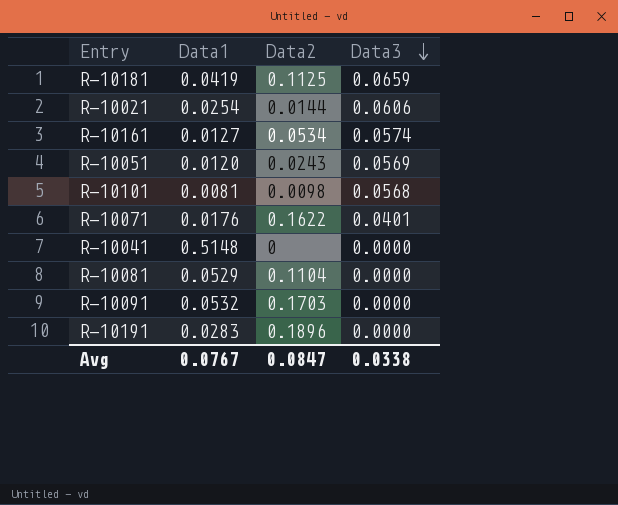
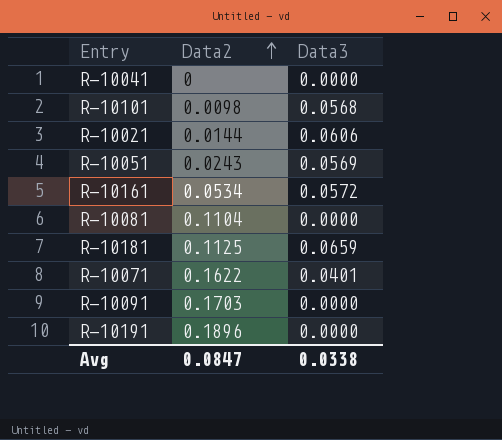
row order: Data3 descending -> Data2 ascending
column Data1 | position: 2 -> none
R-10161 | Data3: 0.0574 -> 0.0572

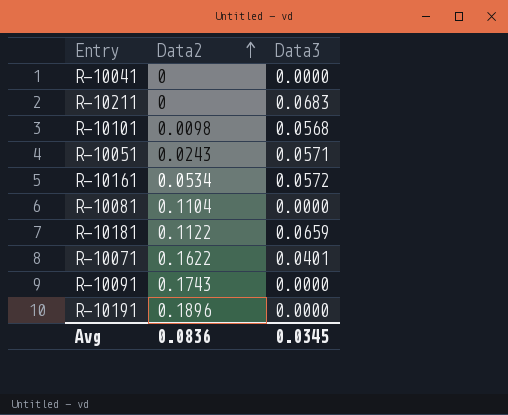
row R-10021: 0.0144 | 0.0606 -> none
row R-10211: none -> 0 | 0.0683
R-10051 | Data3: 0.0569 -> 0.0571
R-10181 | Data2: 0.1125 -> 0.1122
R-10091 | Data2: 0.1703 -> 0.1743
Avg | Data2: 0.0847 -> 0.0836
Avg | Data3: 0.0338 -> 0.0345

